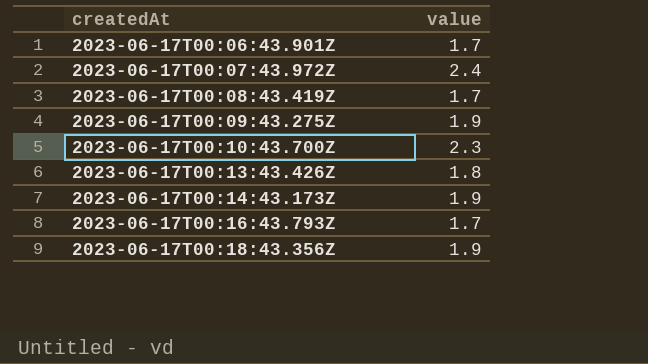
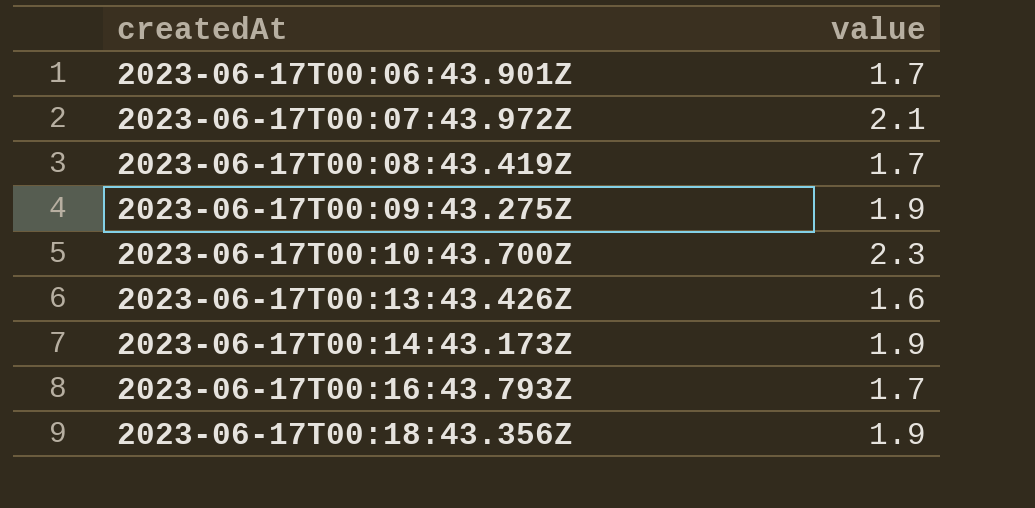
2023-06-17T00:07:43.972Z | value: 2.4 -> 2.1
2023-06-17T00:13:43.426Z | value: 1.8 -> 1.6

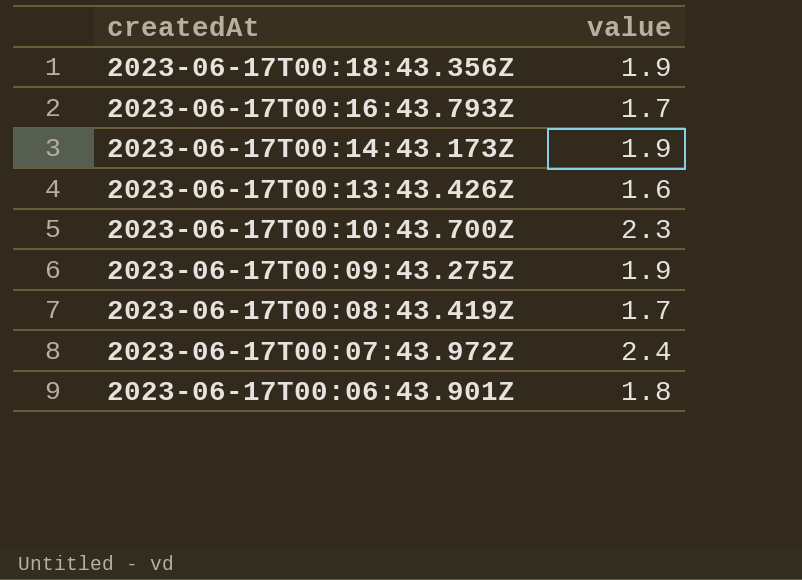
row order: createdAt ascending -> createdAt descending
2023-06-17T00:07:43.972Z | value: 2.1 -> 2.4
2023-06-17T00:06:43.901Z | value: 1.7 -> 1.8

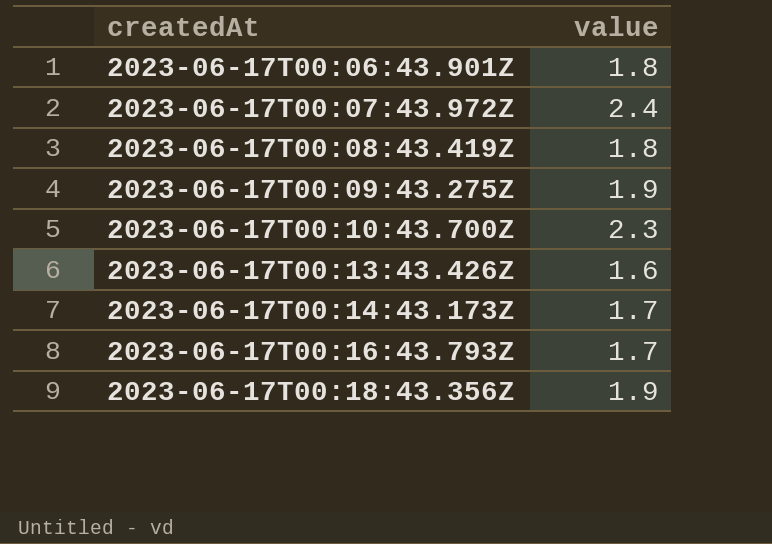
row order: createdAt descending -> createdAt ascending
2023-06-17T00:08:43.419Z | value: 1.7 -> 1.8
2023-06-17T00:14:43.173Z | value: 1.9 -> 1.7

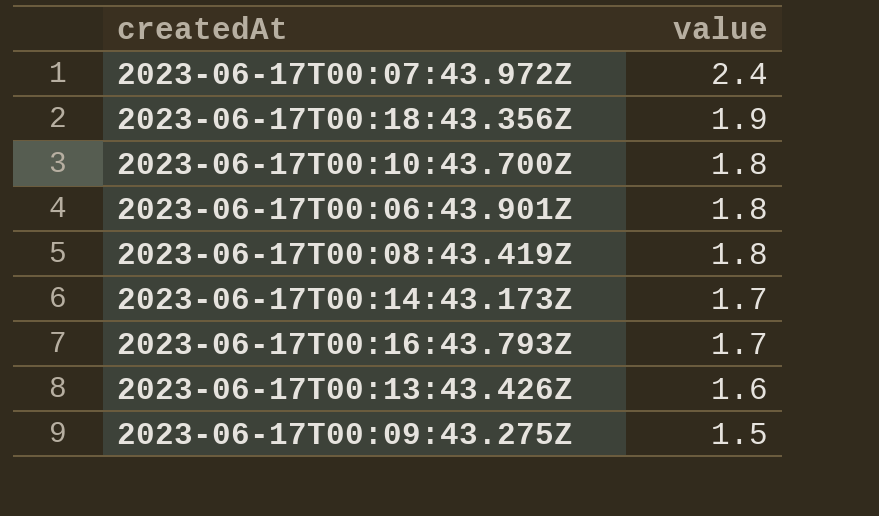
row order: createdAt ascending -> value descending
2023-06-17T00:10:43.700Z | value: 2.3 -> 1.8
2023-06-17T00:09:43.275Z | value: 1.9 -> 1.5

